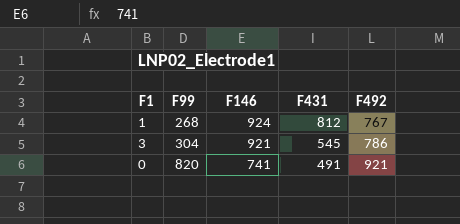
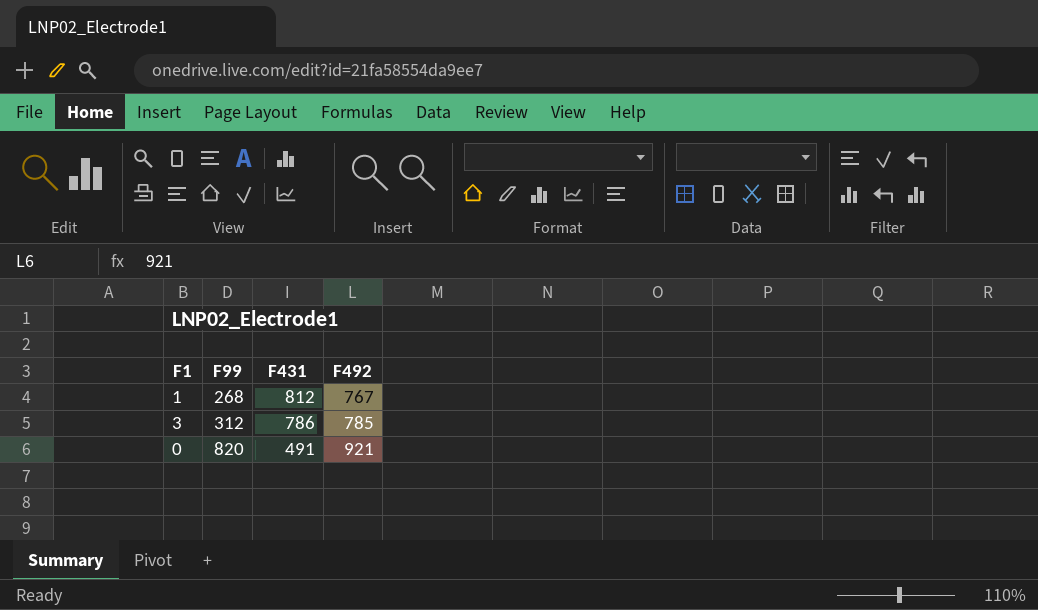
column F146 | position: 3 -> none
3 | F99: 304 -> 312
3 | F431: 545 -> 786
3 | F492: 786 -> 785

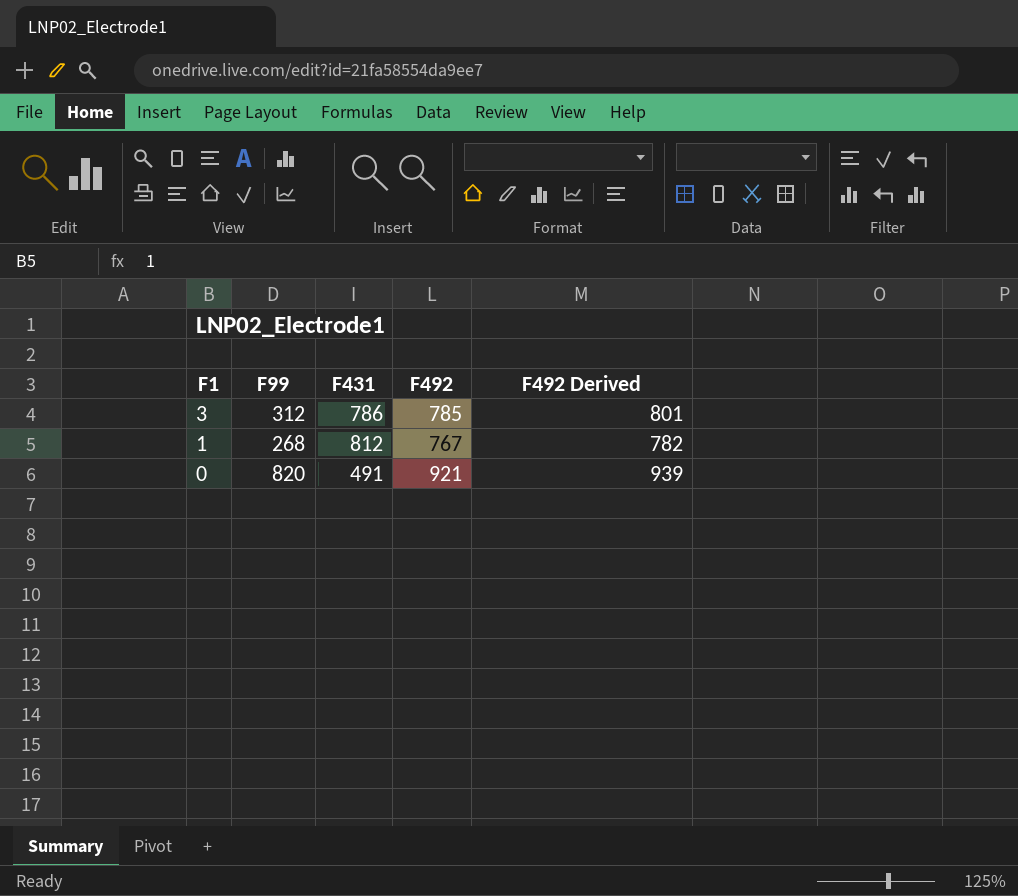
row order: F99 ascending -> F1 descending
column F492 Derived | formula: none -> [F492] * 1.02

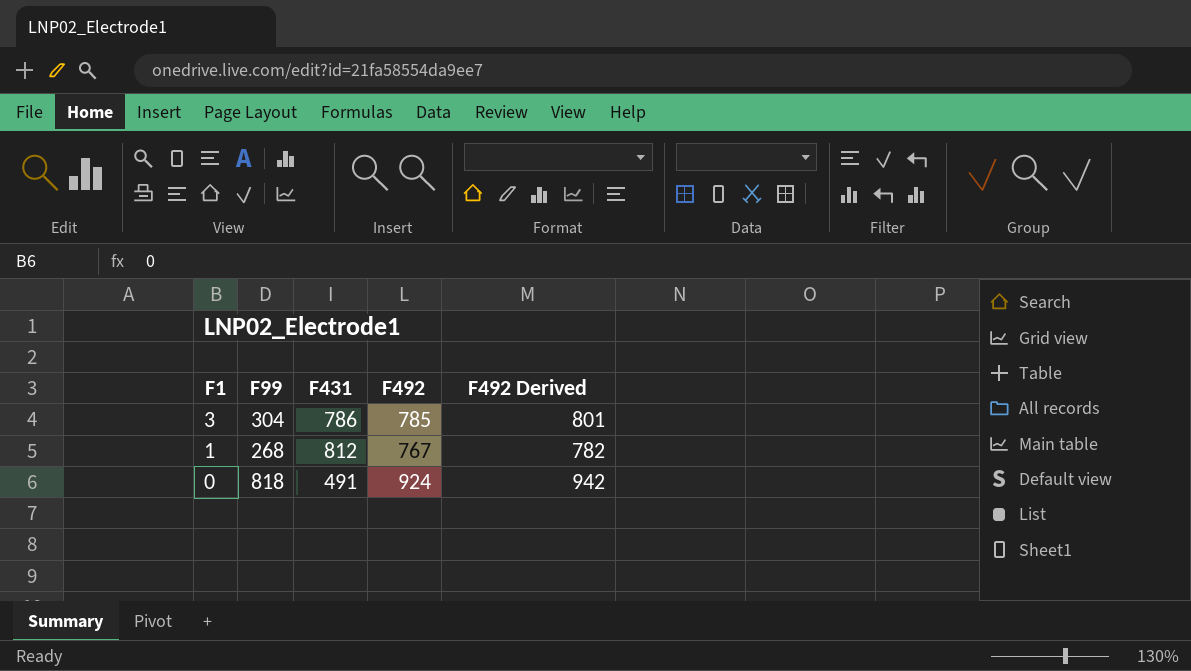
3 | F99: 312 -> 304
0 | F99: 820 -> 818
0 | F492: 921 -> 924
0 | F492 Derived: 939 -> 942

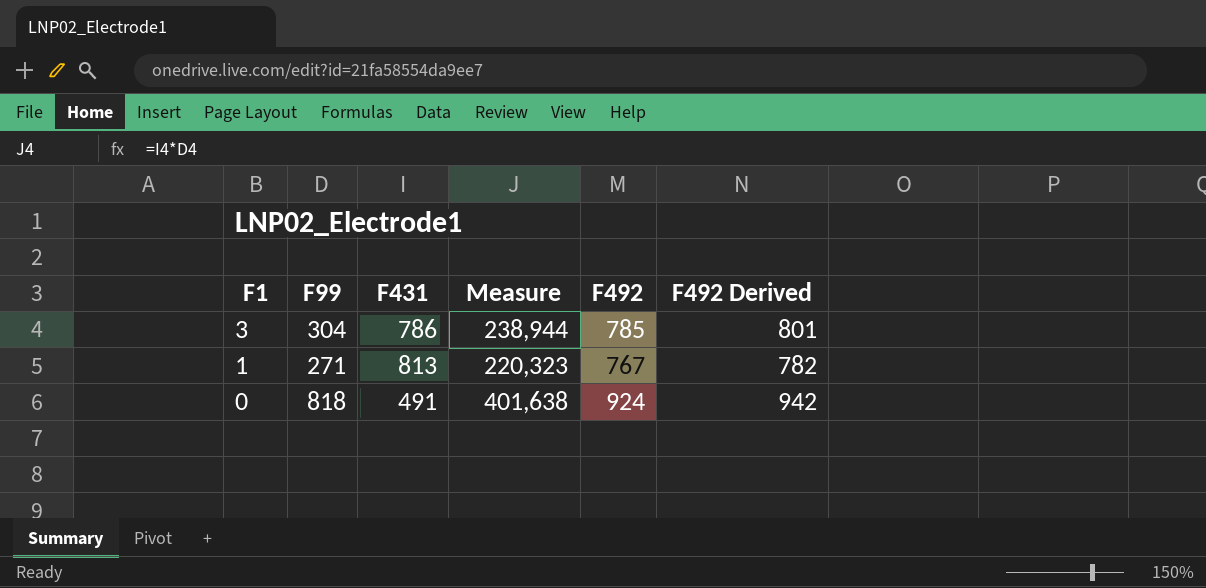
column Measure | formula: none -> [F99] * [F431]
1 | F99: 268 -> 271
1 | F431: 812 -> 813

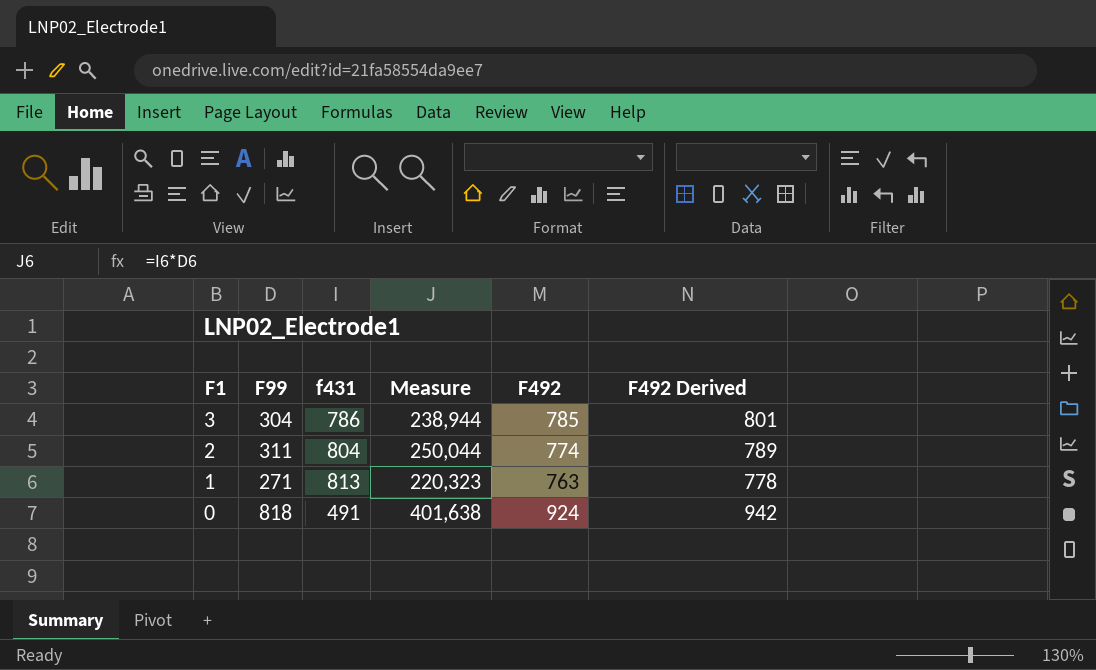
column name: F431 -> f431
row 2: none -> 311 | 804 | 250,044 | 774 | 789
1 | F492: 767 -> 763
1 | F492 Derived: 782 -> 778

